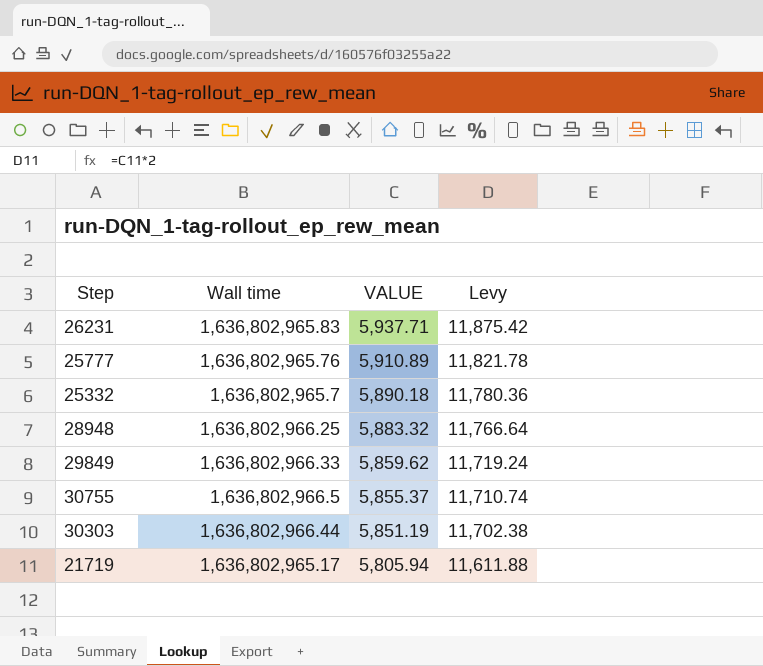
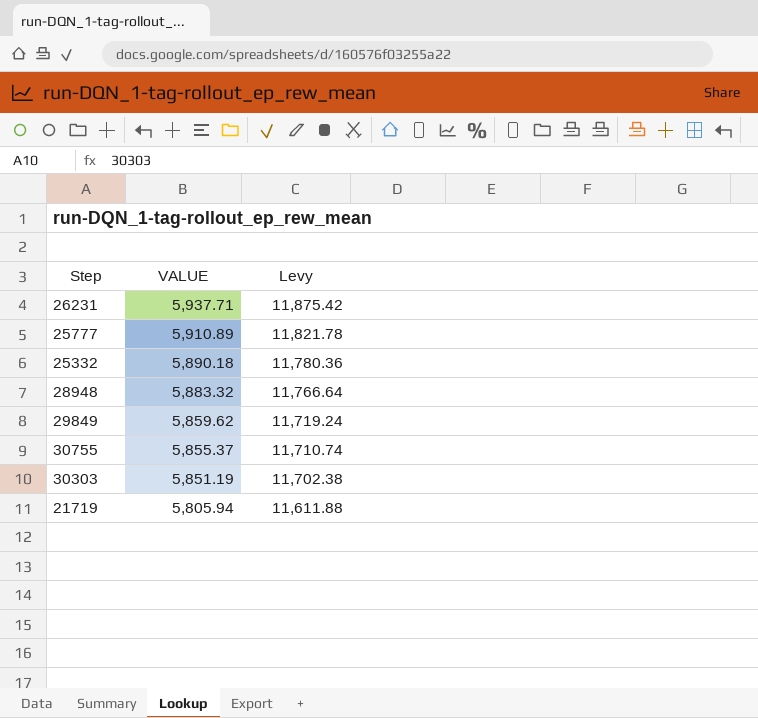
column Wall time | position: 2 -> none

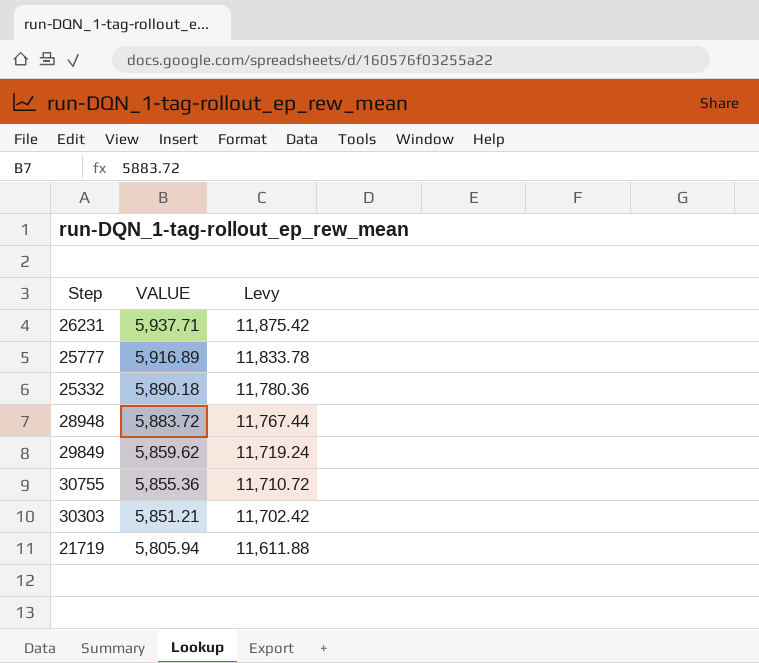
25777 | VALUE: 5,910.89 -> 5,916.89
25777 | Levy: 11,821.78 -> 11,833.78
28948 | VALUE: 5,883.32 -> 5,883.72
28948 | Levy: 11,766.64 -> 11,767.44
30755 | VALUE: 5,855.37 -> 5,855.36
30755 | Levy: 11,710.74 -> 11,710.72
30303 | VALUE: 5,851.19 -> 5,851.21
30303 | Levy: 11,702.38 -> 11,702.42

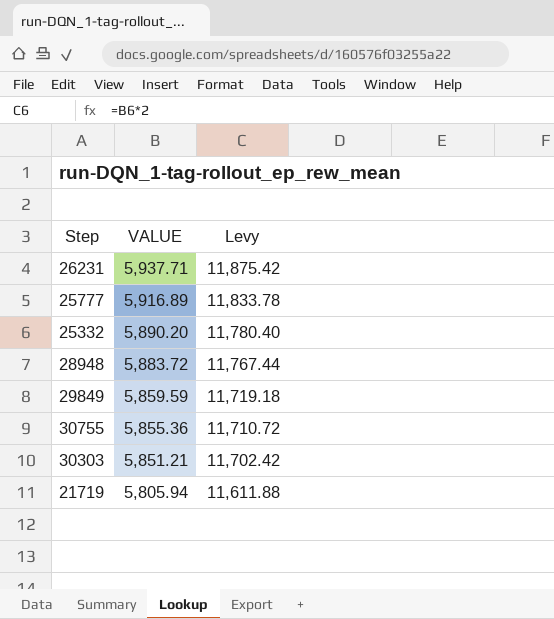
25332 | VALUE: 5,890.18 -> 5,890.20
25332 | Levy: 11,780.36 -> 11,780.40
29849 | VALUE: 5,859.62 -> 5,859.59
29849 | Levy: 11,719.24 -> 11,719.18

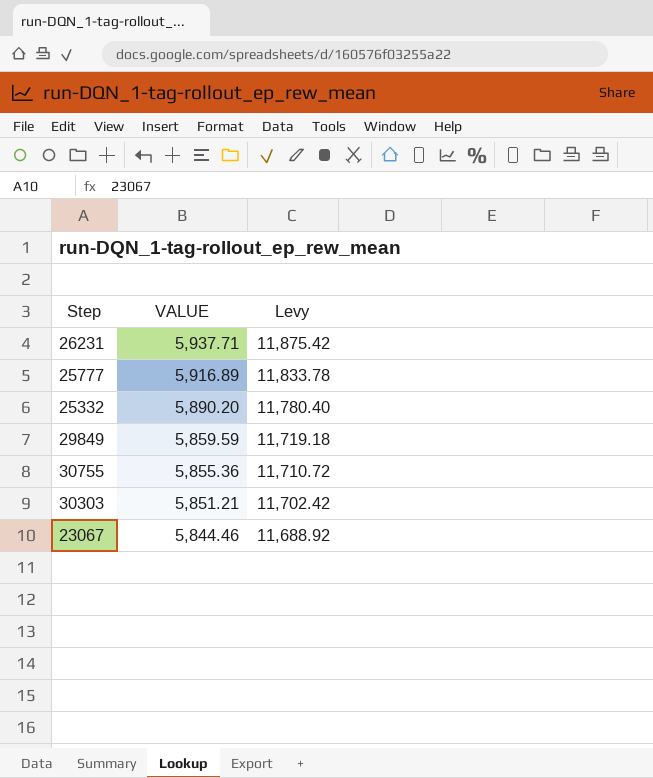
row 28948: 5,883.72 | 11,767.44 -> none
row 21719: 5,805.94 | 11,611.88 -> none
row 23067: none -> 5,844.46 | 11,688.92

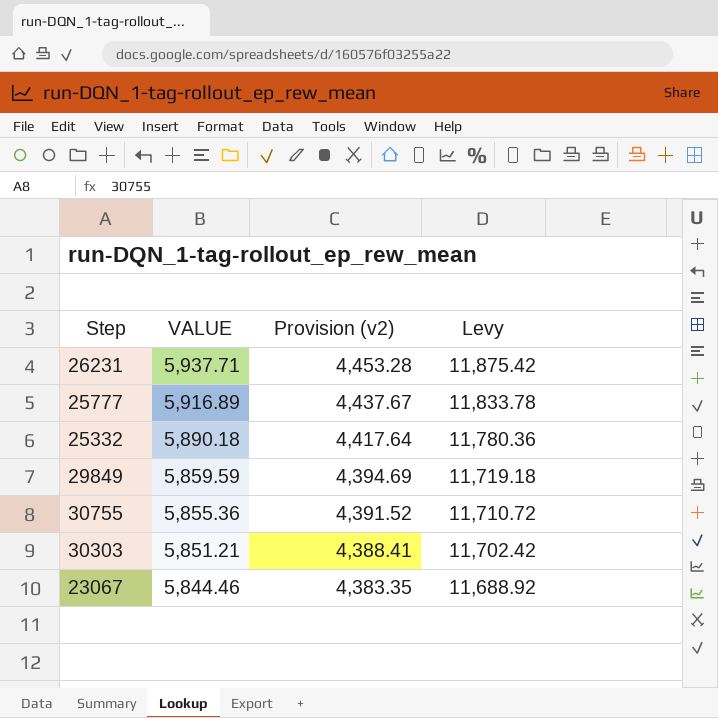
column Provision (v2) | formula: none -> [VALUE] * 0.75
25332 | VALUE: 5,890.20 -> 5,890.18
25332 | Levy: 11,780.40 -> 11,780.36

